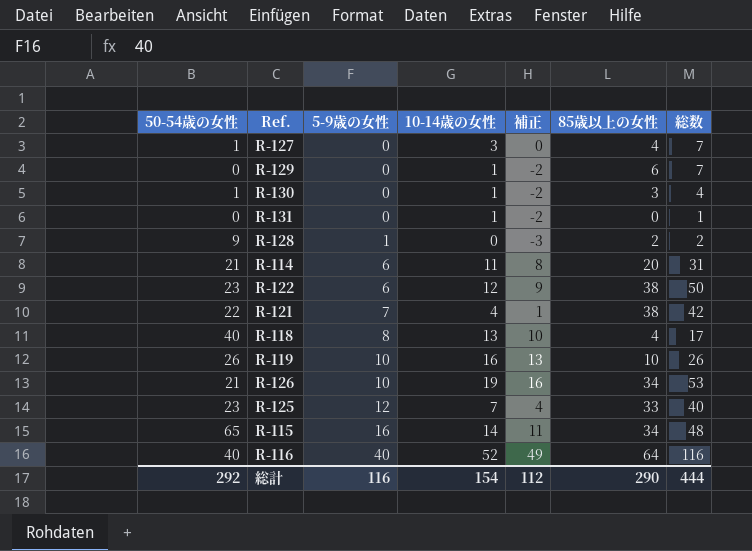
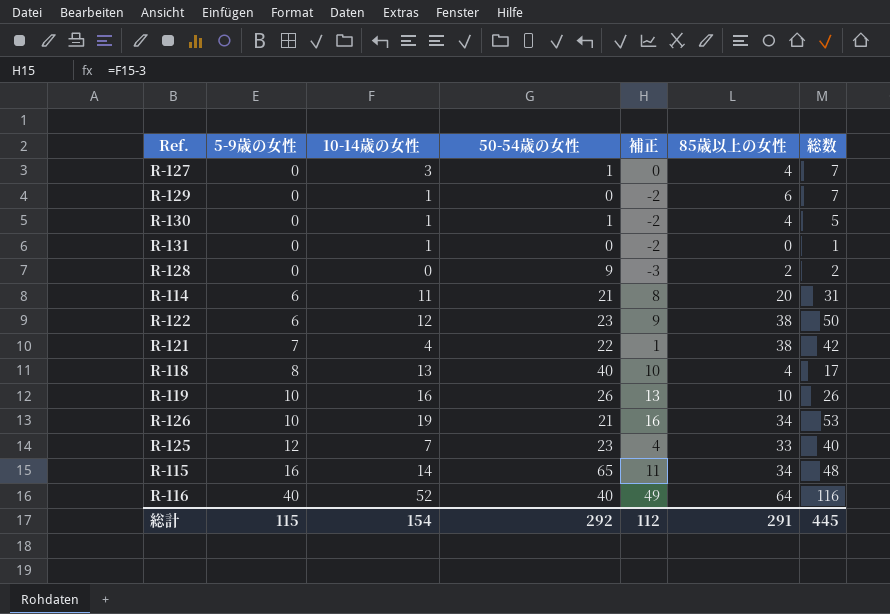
column 50-54歳の女性 | position: 1 -> 4
R-130 | 85歳以上の女性: 3 -> 4
R-130 | 総数: 4 -> 5
R-128 | 5-9歳の女性: 1 -> 0
総計 | 5-9歳の女性: 116 -> 115
総計 | 85歳以上の女性: 290 -> 291
総計 | 総数: 444 -> 445

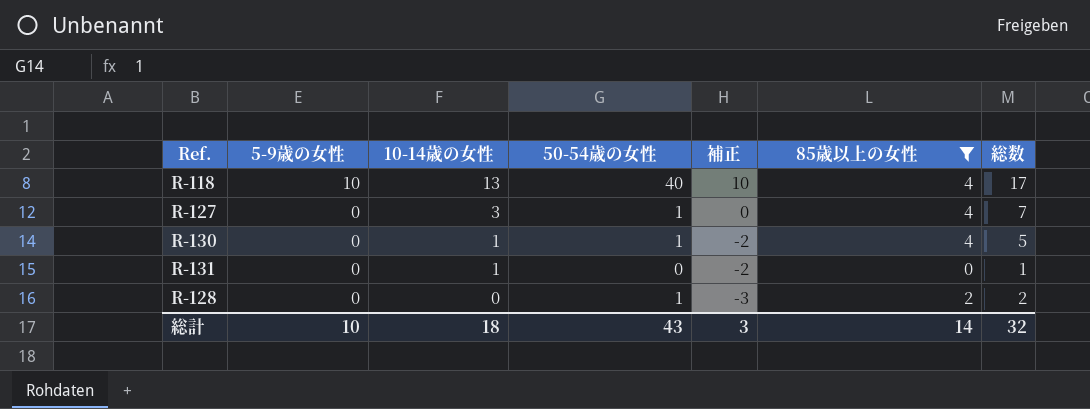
filter: none -> 85歳以上の女性 <= 4
row order: 5-9歳の女性 ascending -> 5-9歳の女性 descending
R-118 | 5-9歳の女性: 8 -> 10
R-128 | 50-54歳の女性: 9 -> 1
総計 | 5-9歳の女性: 115 -> 10
総計 | 10-14歳の女性: 154 -> 18
総計 | 50-54歳の女性: 292 -> 43
総計 | 補正: 112 -> 3
総計 | 85歳以上の女性: 291 -> 14
総計 | 総数: 445 -> 32

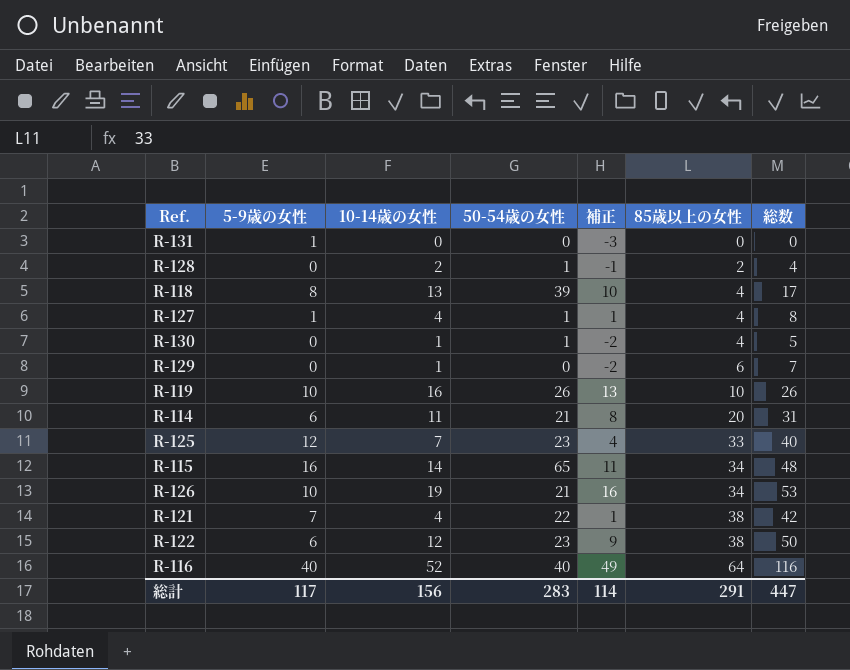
filter: 85歳以上の女性 <= 4 -> none
row order: 5-9歳の女性 descending -> 85歳以上の女性 ascending
R-131 | 5-9歳の女性: 0 -> 1
R-131 | 10-14歳の女性: 1 -> 0
R-131 | 補正: -2 -> -3
R-131 | 総数: 1 -> 0
R-128 | 10-14歳の女性: 0 -> 2
R-128 | 補正: -3 -> -1
R-128 | 総数: 2 -> 4
R-118 | 5-9歳の女性: 10 -> 8
R-118 | 50-54歳の女性: 40 -> 39
R-127 | 5-9歳の女性: 0 -> 1
R-127 | 10-14歳の女性: 3 -> 4
R-127 | 補正: 0 -> 1
R-127 | 総数: 7 -> 8
総計 | 5-9歳の女性: 10 -> 117
総計 | 10-14歳の女性: 18 -> 156
総計 | 50-54歳の女性: 43 -> 283
総計 | 補正: 3 -> 114
総計 | 85歳以上の女性: 14 -> 291
総計 | 総数: 32 -> 447

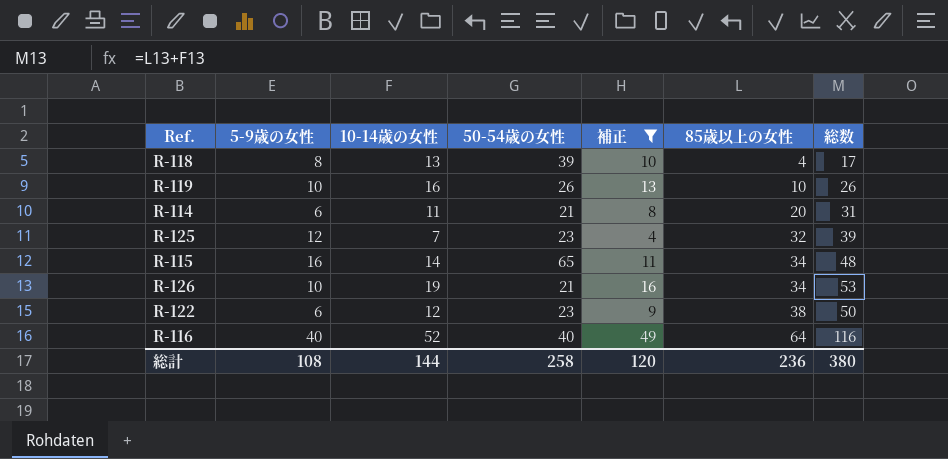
filter: none -> 補正 >= 4
R-125 | 85歳以上の女性: 33 -> 32
R-125 | 総数: 40 -> 39
総計 | 5-9歳の女性: 117 -> 108
総計 | 10-14歳の女性: 156 -> 144
総計 | 50-54歳の女性: 283 -> 258
総計 | 補正: 114 -> 120
総計 | 85歳以上の女性: 291 -> 236
総計 | 総数: 447 -> 380

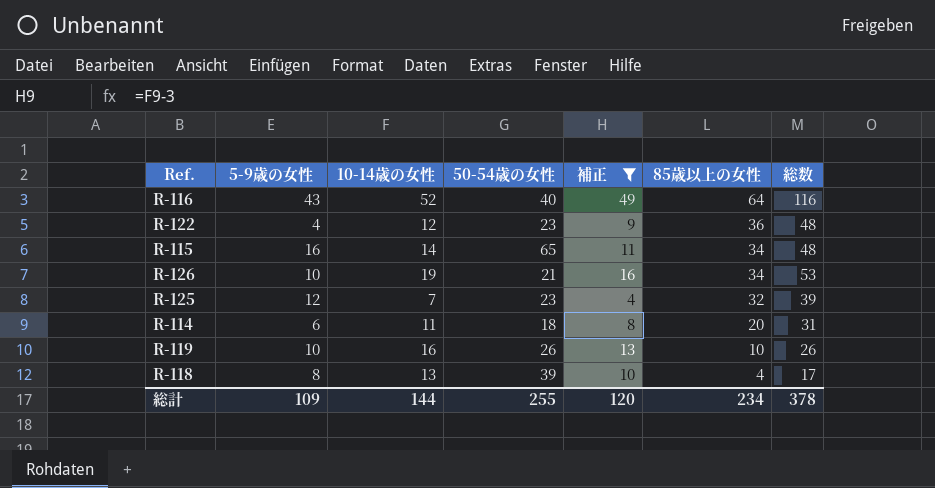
row order: 85歳以上の女性 ascending -> 85歳以上の女性 descending
R-116 | 5-9歳の女性: 40 -> 43
R-122 | 5-9歳の女性: 6 -> 4
R-122 | 85歳以上の女性: 38 -> 36
R-122 | 総数: 50 -> 48
R-114 | 50-54歳の女性: 21 -> 18
総計 | 5-9歳の女性: 108 -> 109
総計 | 50-54歳の女性: 258 -> 255
総計 | 85歳以上の女性: 236 -> 234
総計 | 総数: 380 -> 378

